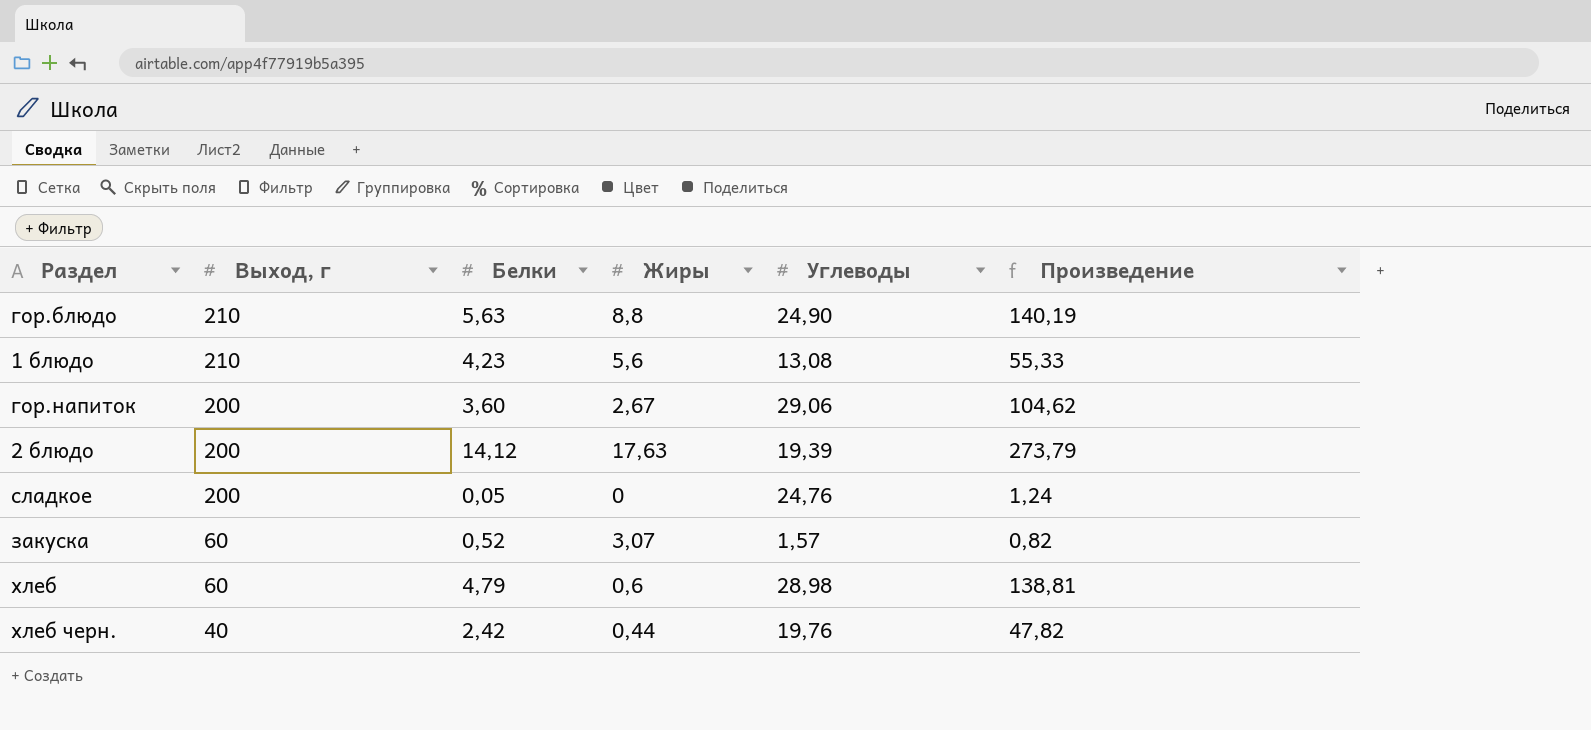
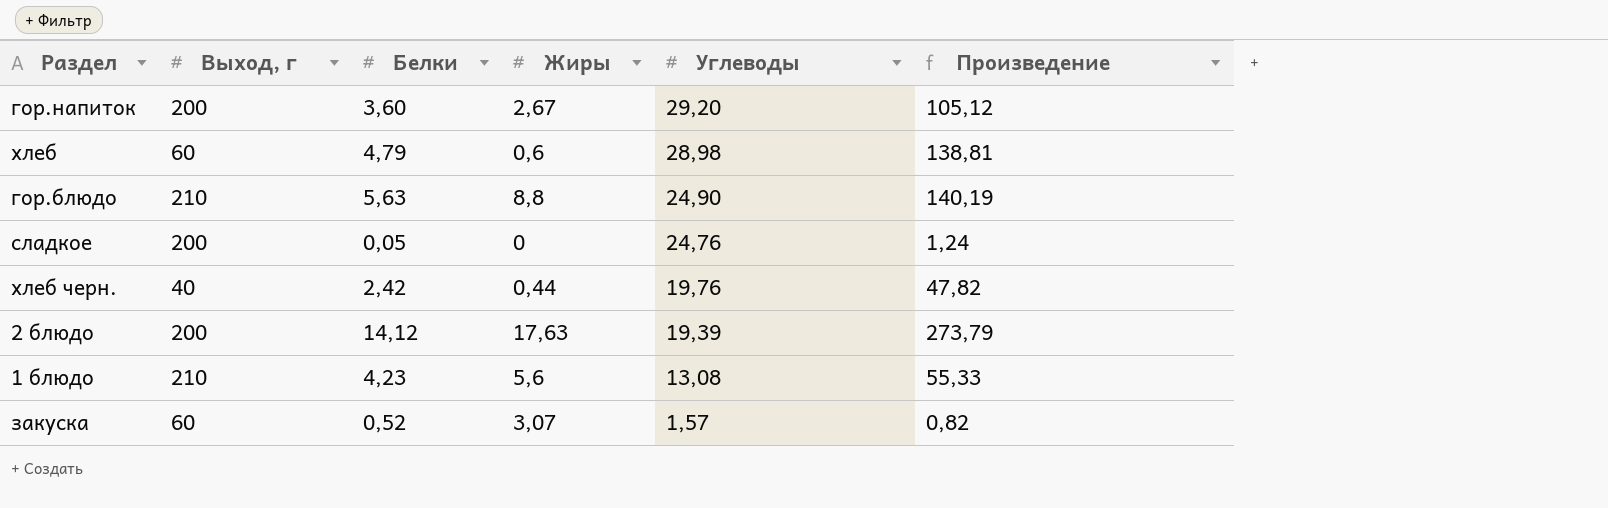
row order: Выход, г descending -> Углеводы descending
гор.напиток | Углеводы: 29,06 -> 29,20
гор.напиток | Произведение: 104,62 -> 105,12

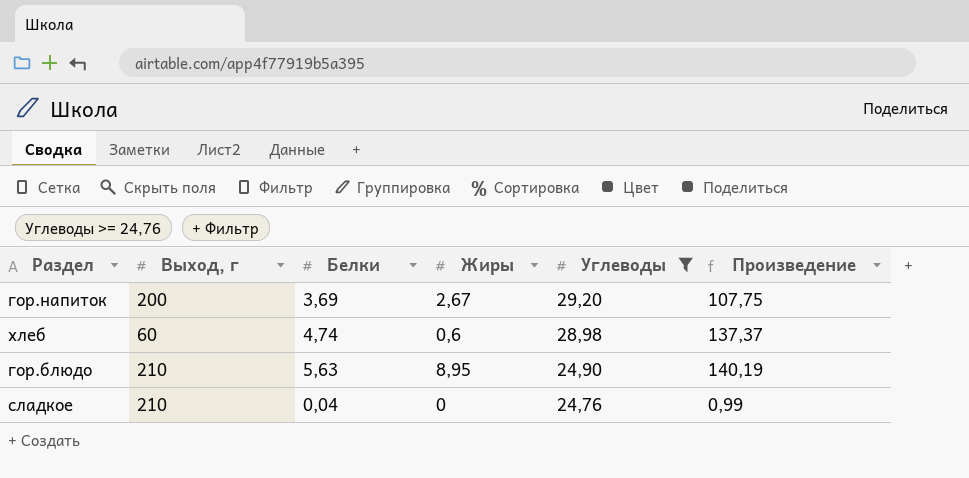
filter: none -> Углеводы >= 24,76
гор.напиток | Белки: 3,60 -> 3,69
гор.напиток | Произведение: 105,12 -> 107,75
хлеб | Белки: 4,79 -> 4,74
хлеб | Произведение: 138,81 -> 137,37
гор.блюдо | Жиры: 8,8 -> 8,95
сладкое | Выход, г: 200 -> 210
сладкое | Белки: 0,05 -> 0,04
сладкое | Произведение: 1,24 -> 0,99

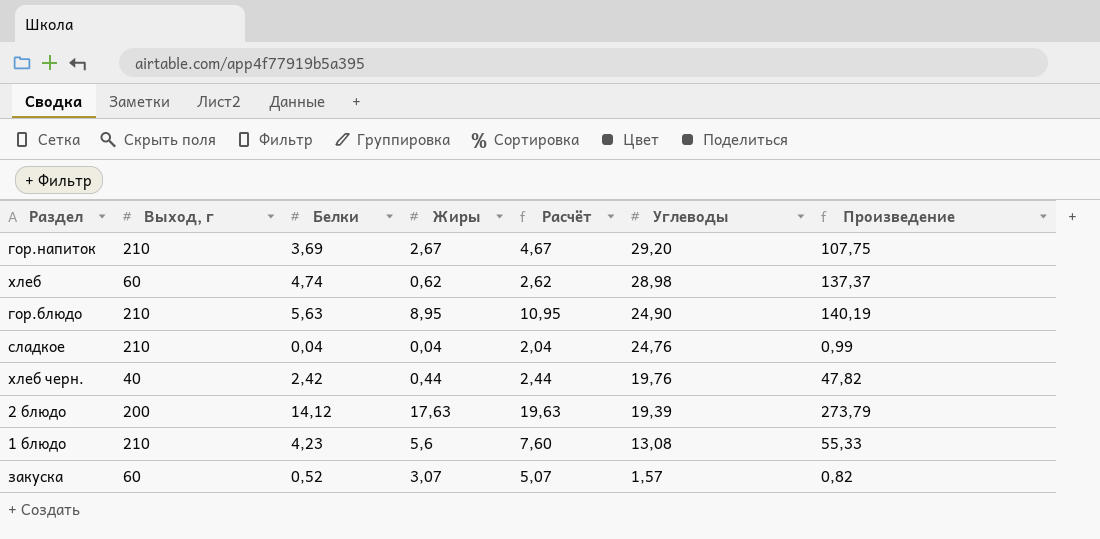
filter: Углеводы >= 24,76 -> none
column Расчёт | formula: none -> [Жиры] + 2
гор.напиток | Выход, г: 200 -> 210
хлеб | Жиры: 0,6 -> 0,62
сладкое | Жиры: 0 -> 0,04

